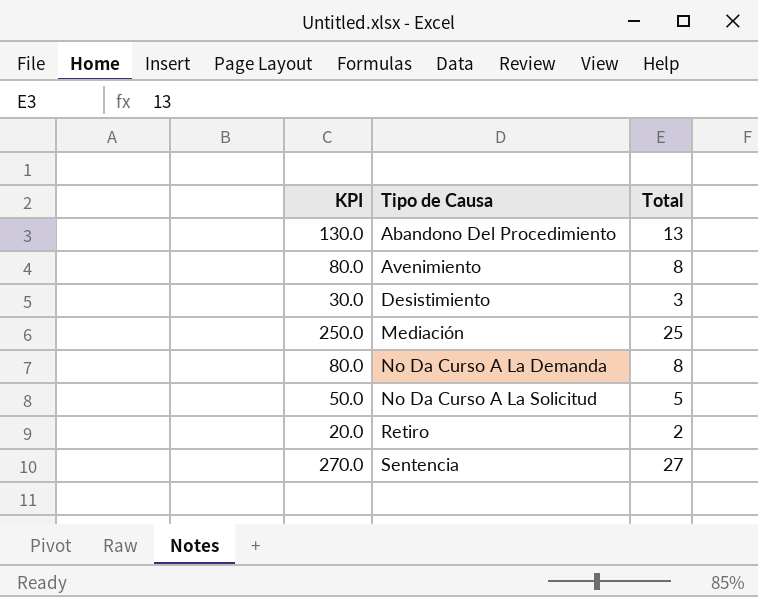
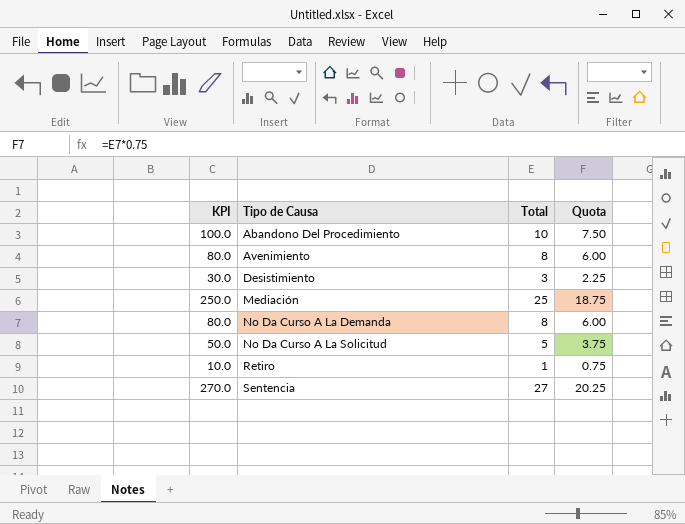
column Quota | formula: none -> [Total] * 0.75
Abandono Del Procedimiento | KPI: 130.0 -> 100.0
Abandono Del Procedimiento | Total: 13 -> 10
Retiro | KPI: 20.0 -> 10.0
Retiro | Total: 2 -> 1

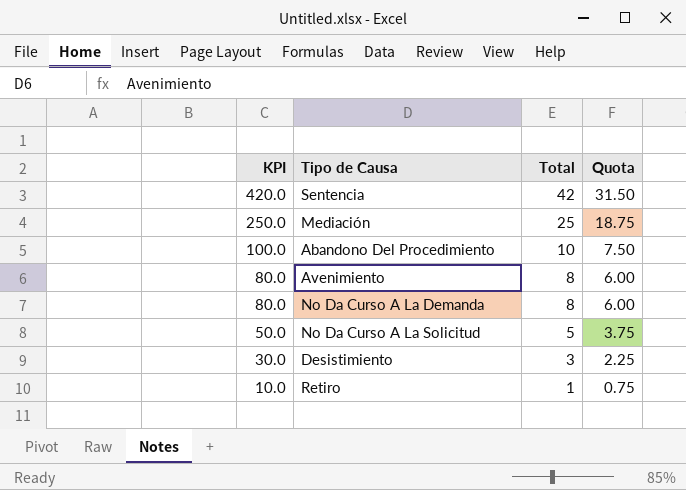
row order: Tipo de Causa ascending -> KPI descending
Sentencia | KPI: 270.0 -> 420.0
Sentencia | Total: 27 -> 42
Sentencia | Quota: 20.25 -> 31.50

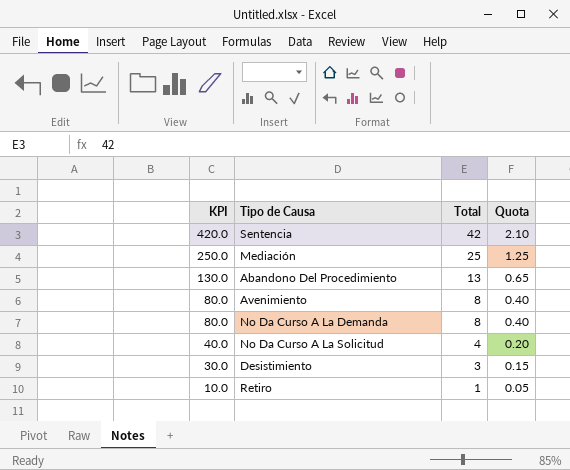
column Quota | formula: [Total] * 0.75 -> [Total] * 0.05
Abandono Del Procedimiento | KPI: 100.0 -> 130.0
Abandono Del Procedimiento | Total: 10 -> 13
No Da Curso A La Solicitud | KPI: 50.0 -> 40.0
No Da Curso A La Solicitud | Total: 5 -> 4

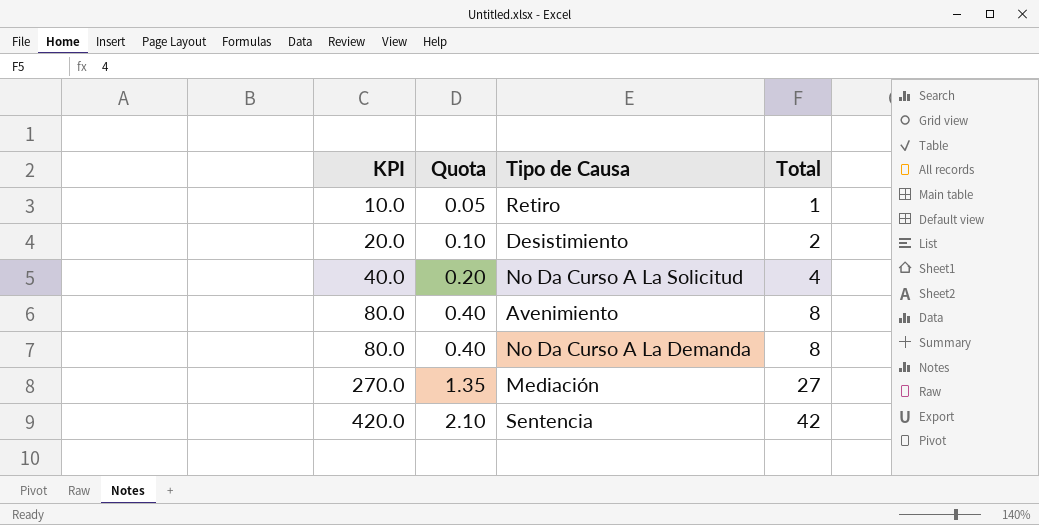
row order: KPI descending -> KPI ascending
column Quota | position: 4 -> 2
row Abandono Del Procedimiento: 130.0 | 13 | 0.65 -> none
Desistimiento | KPI: 30.0 -> 20.0
Desistimiento | Quota: 0.15 -> 0.10
Desistimiento | Total: 3 -> 2
Mediación | KPI: 250.0 -> 270.0
Mediación | Quota: 1.25 -> 1.35
Mediación | Total: 25 -> 27

